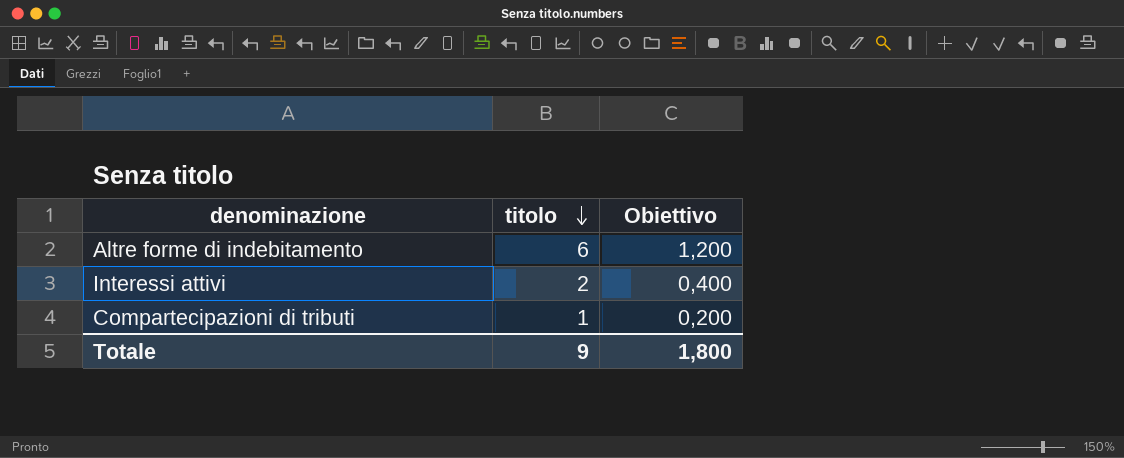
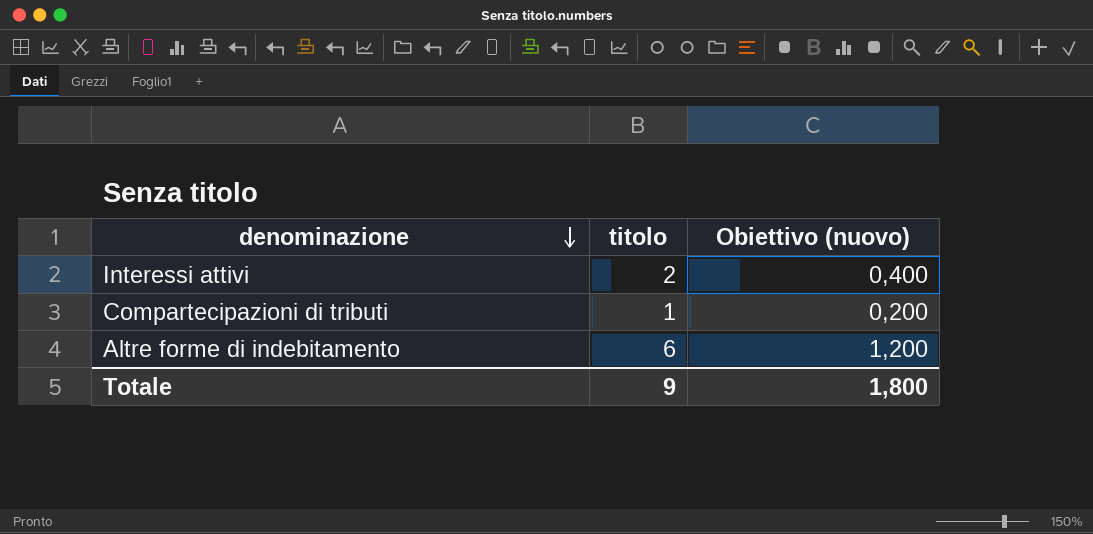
row order: titolo descending -> denominazione descending
column name: Obiettivo -> Obiettivo (nuovo)

